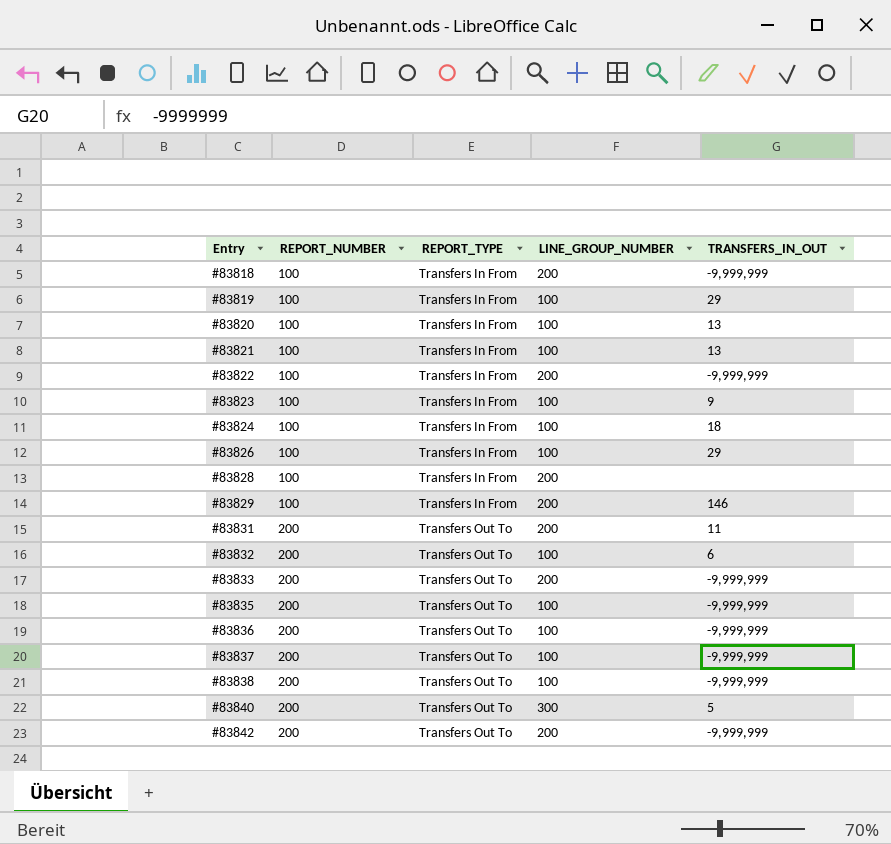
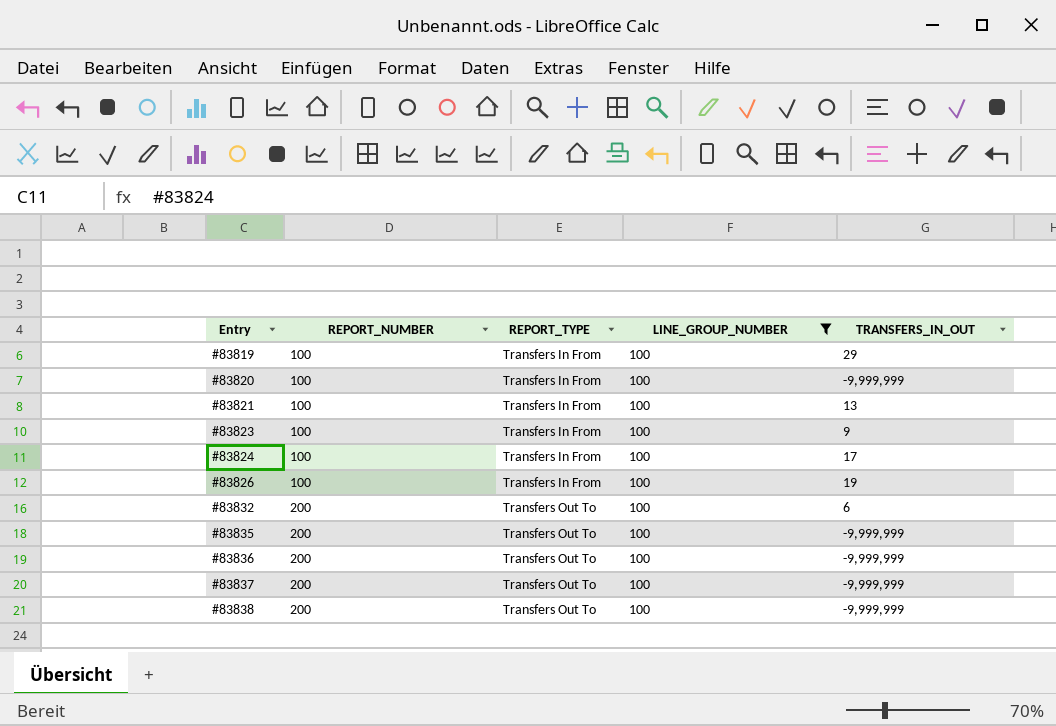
filter: none -> LINE_GROUP_NUMBER = 100
#83820 | TRANSFERS_IN_OUT: 13 -> -9,999,999
#83824 | TRANSFERS_IN_OUT: 18 -> 17
#83826 | TRANSFERS_IN_OUT: 29 -> 19

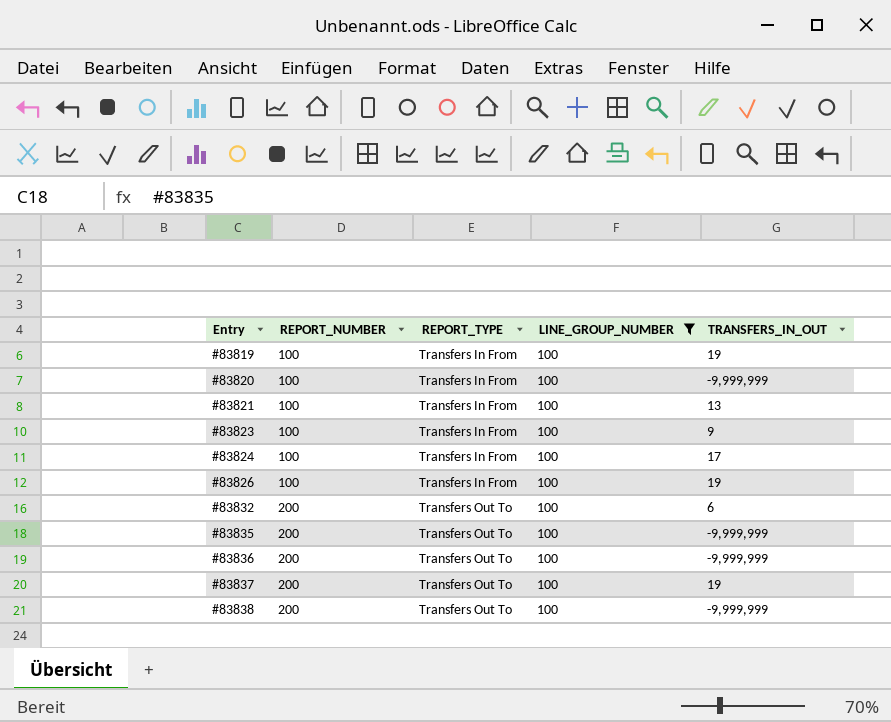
#83819 | TRANSFERS_IN_OUT: 29 -> 19
#83837 | TRANSFERS_IN_OUT: -9,999,999 -> 19

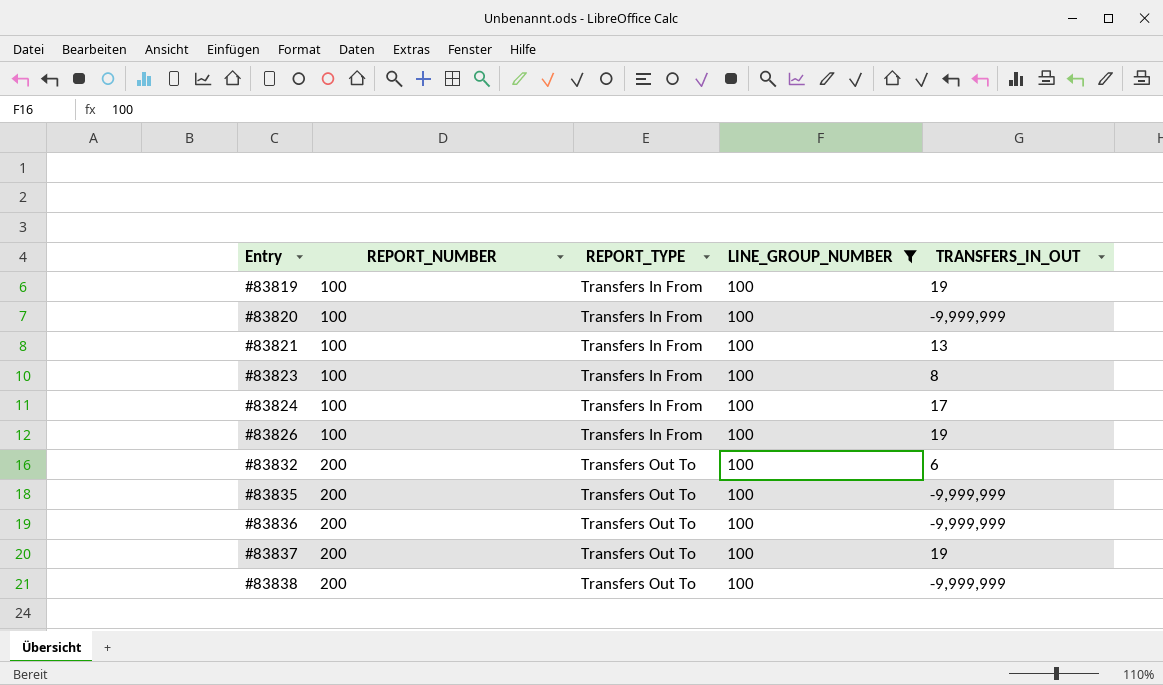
#83823 | TRANSFERS_IN_OUT: 9 -> 8

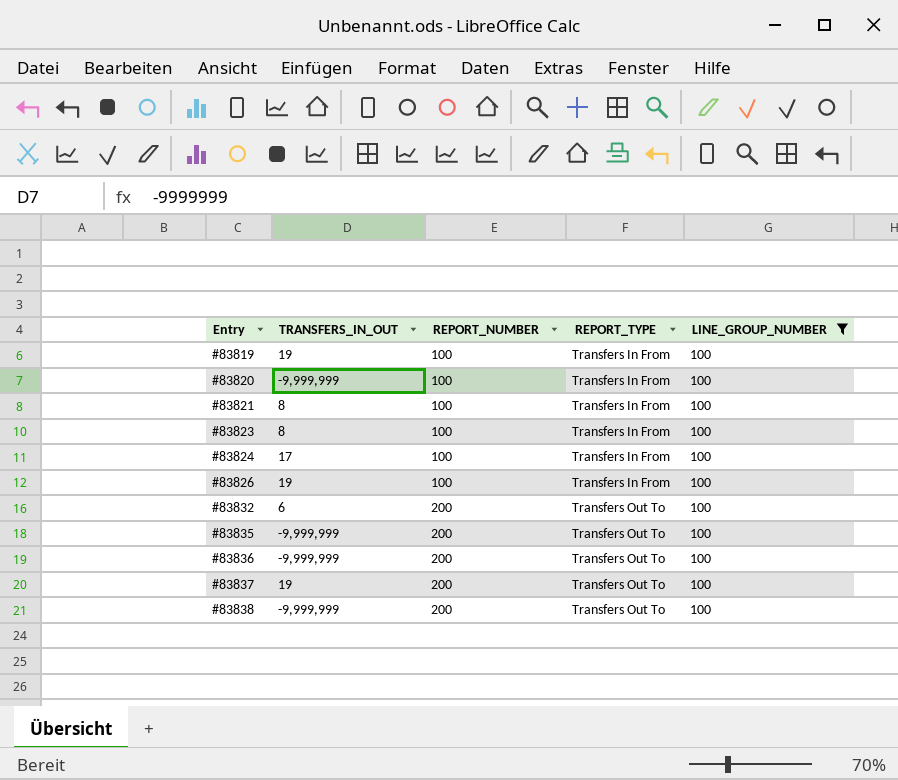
column TRANSFERS_IN_OUT | position: 5 -> 2
#83821 | TRANSFERS_IN_OUT: 13 -> 8

